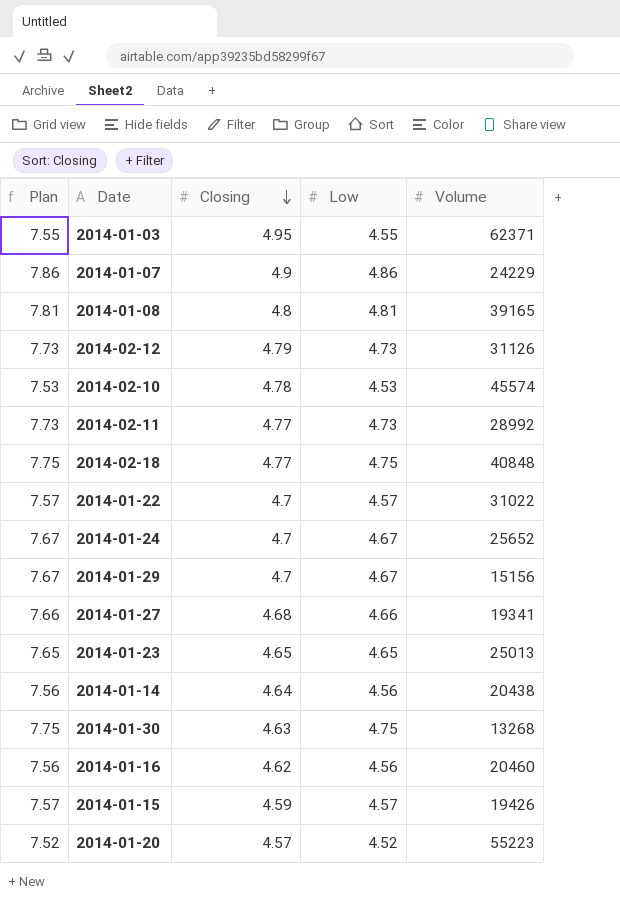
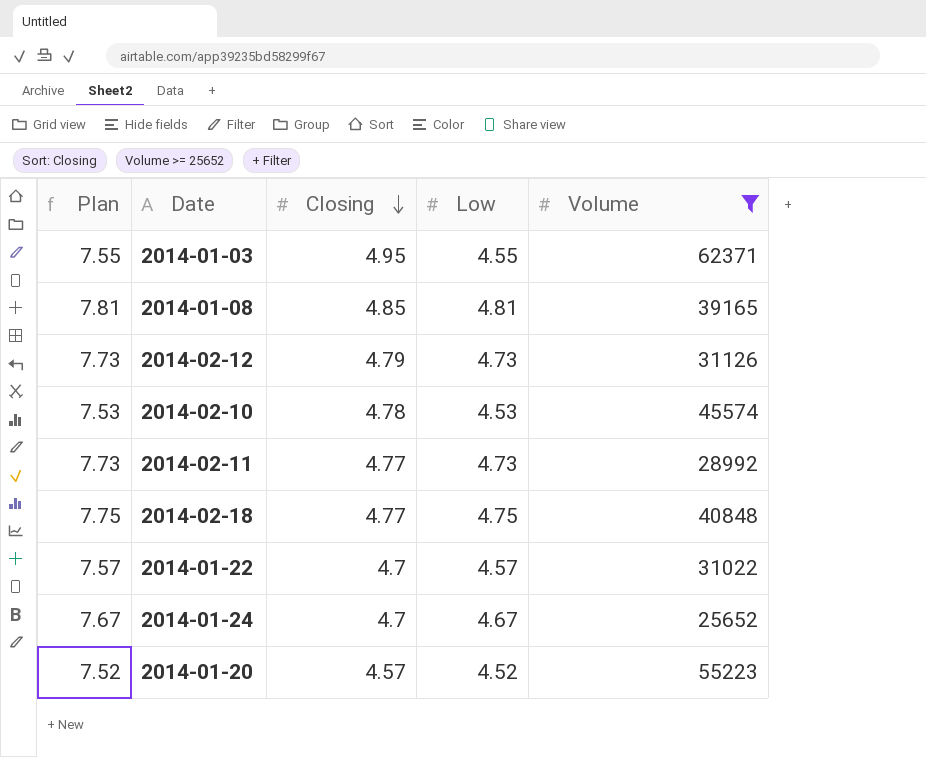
filter: none -> Volume >= 25652
2014-01-08 | Closing: 4.8 -> 4.85

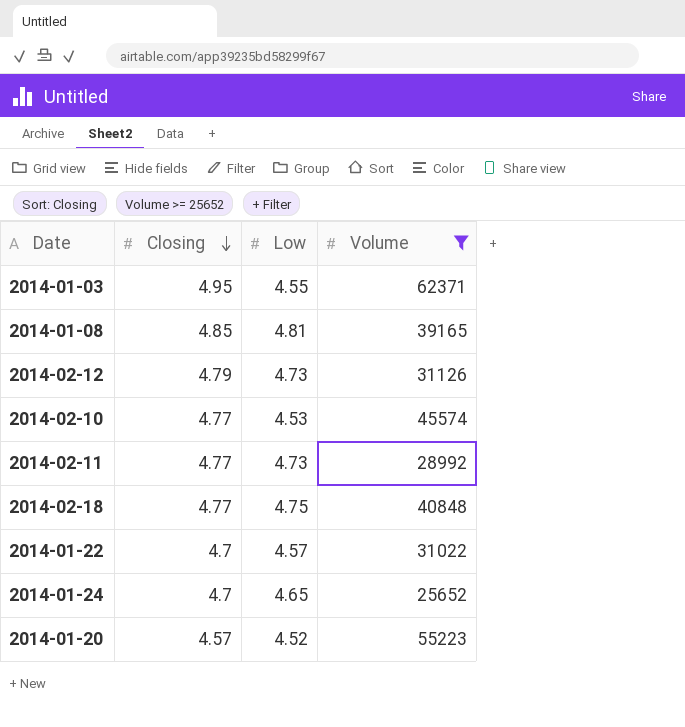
column Plan | formula: [Low] + 3 -> none
2014-02-10 | Closing: 4.78 -> 4.77
2014-01-24 | Low: 4.67 -> 4.65

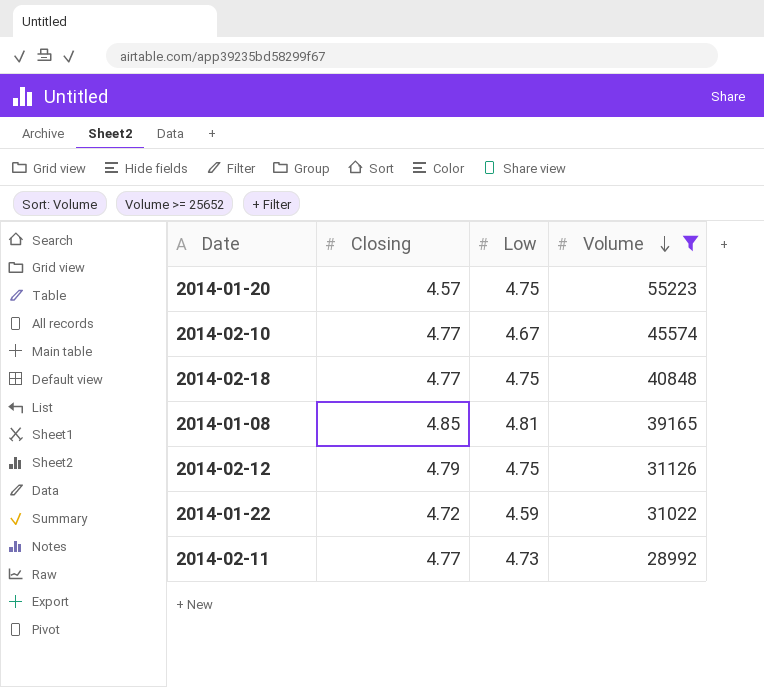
row order: Closing descending -> Volume descending
row 2014-01-03: 4.95 | 4.55 | 62371 -> none
row 2014-01-24: 4.7 | 4.65 | 25652 -> none
2014-01-20 | Low: 4.52 -> 4.75
2014-02-10 | Low: 4.53 -> 4.67
2014-02-12 | Low: 4.73 -> 4.75
2014-01-22 | Closing: 4.7 -> 4.72
2014-01-22 | Low: 4.57 -> 4.59

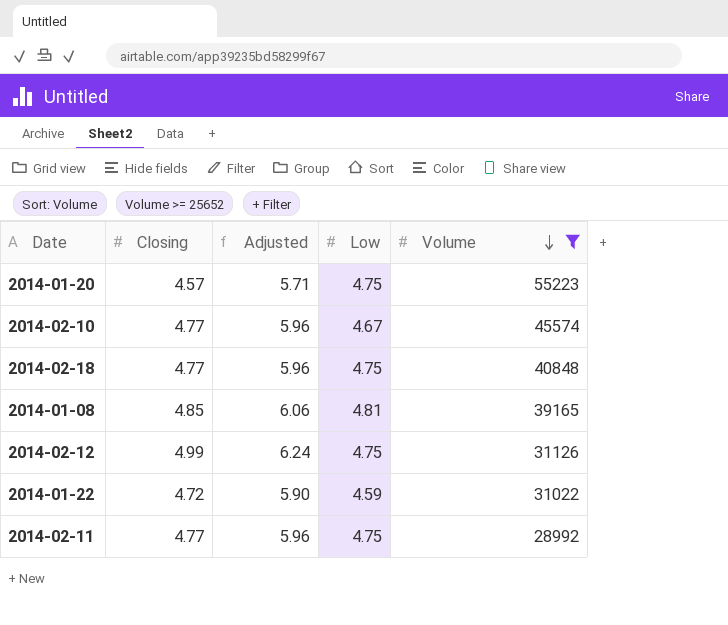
column Adjusted | formula: none -> [Closing] * 1.25
2014-02-12 | Closing: 4.79 -> 4.99
2014-02-11 | Low: 4.73 -> 4.75

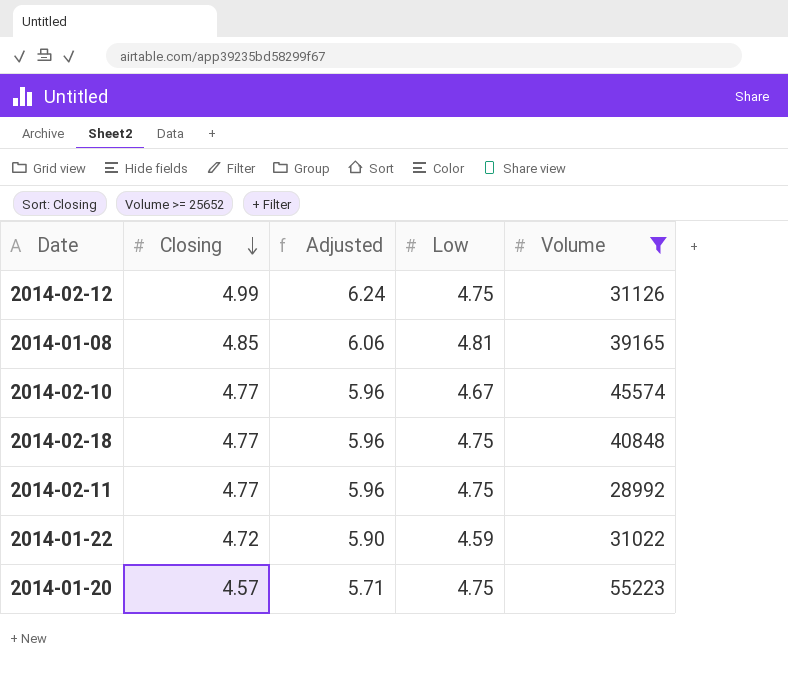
row order: Volume descending -> Closing descending

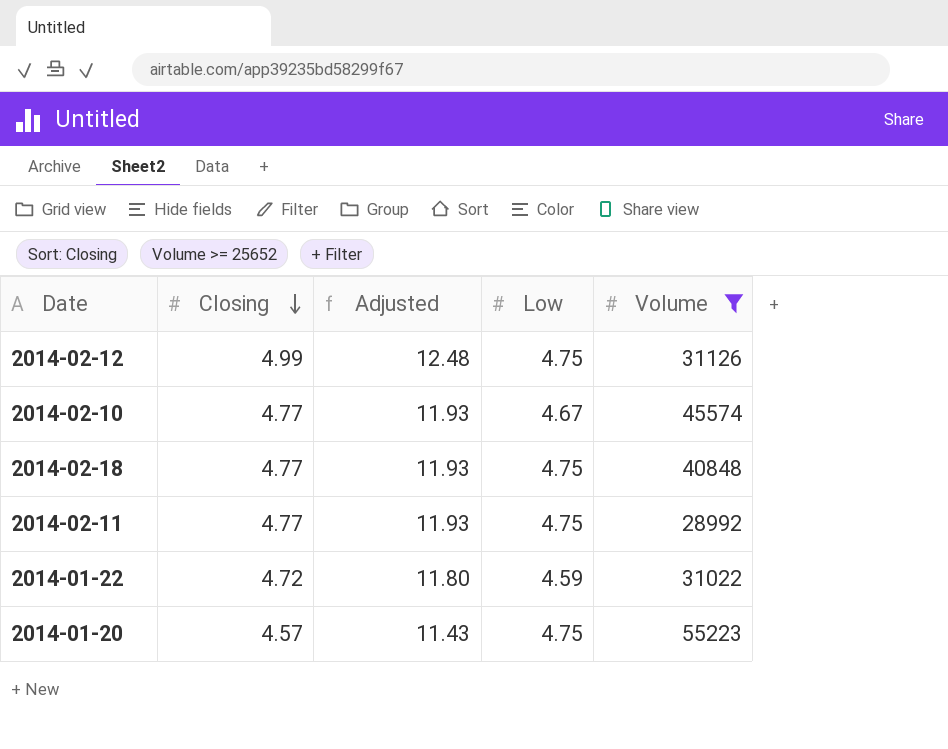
column Adjusted | formula: [Closing] * 1.25 -> [Closing] * 2.5
row 2014-01-08: 4.85 | 6.06 | 4.81 | 39165 -> none

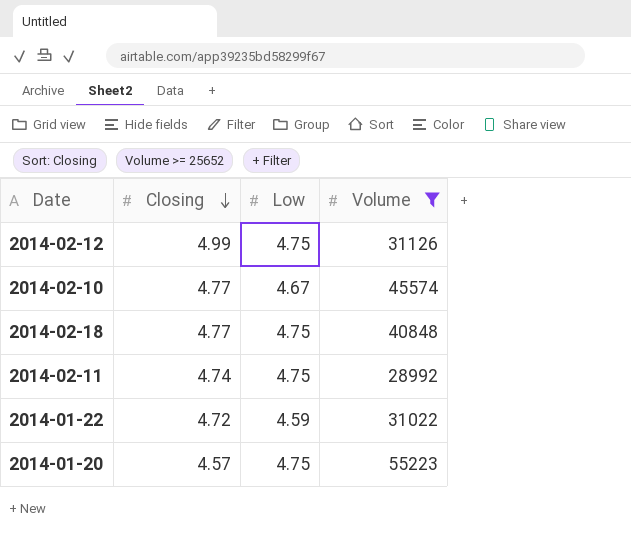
column Adjusted | formula: [Closing] * 2.5 -> none
2014-02-11 | Closing: 4.77 -> 4.74

